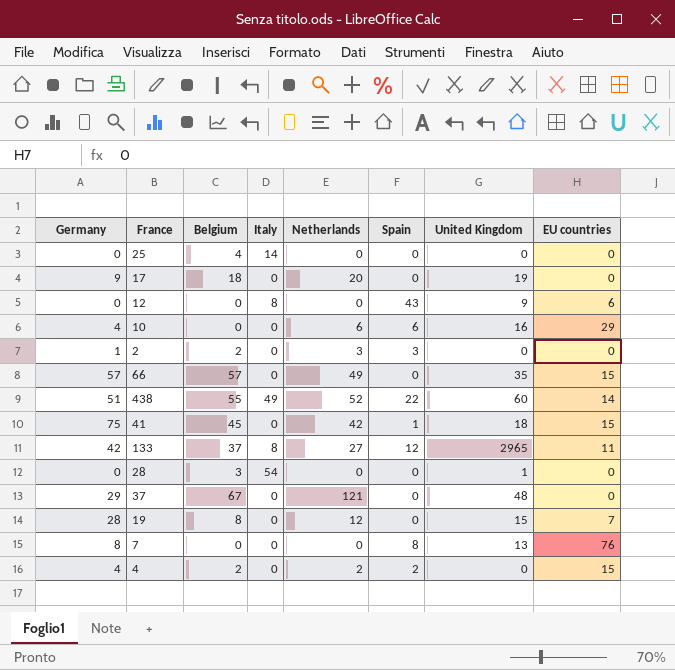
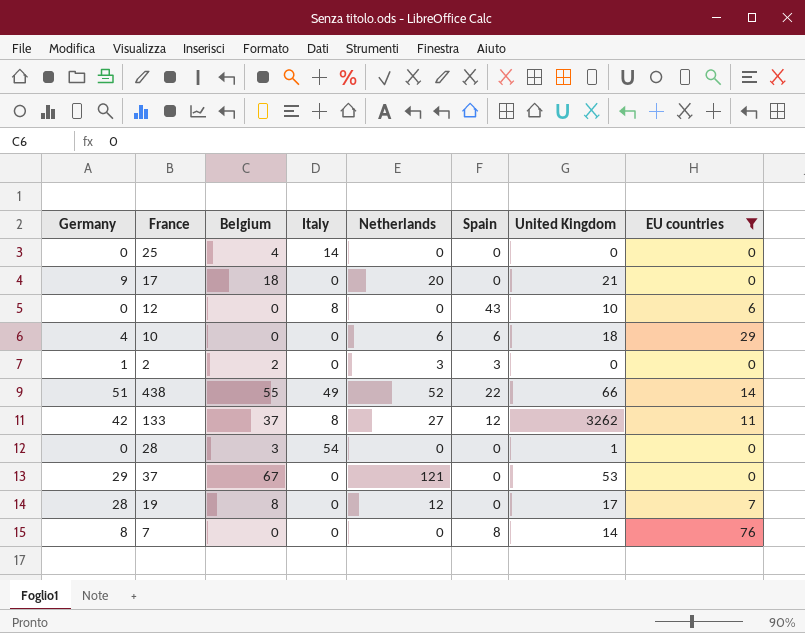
filter: none -> EU countries != 15
17 | United Kingdom: 19 -> 21
12 | United Kingdom: 9 -> 10
10 | United Kingdom: 16 -> 18
438 | United Kingdom: 60 -> 66
133 | United Kingdom: 2965 -> 3262
37 | United Kingdom: 48 -> 53
19 | United Kingdom: 15 -> 17
7 | United Kingdom: 13 -> 14

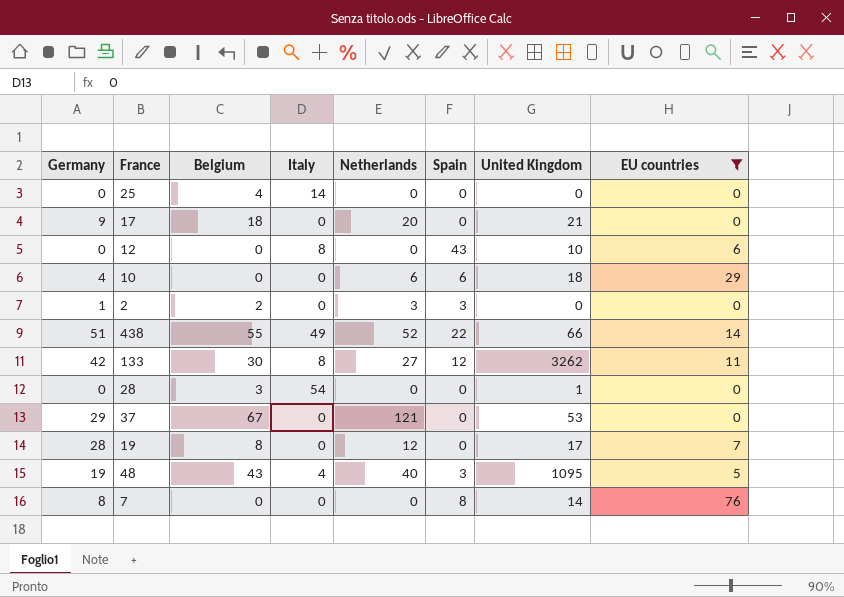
133 | Belgium: 37 -> 30
row 48: none -> 19 | 43 | 4 | 40 | 3 | 1095 | 5

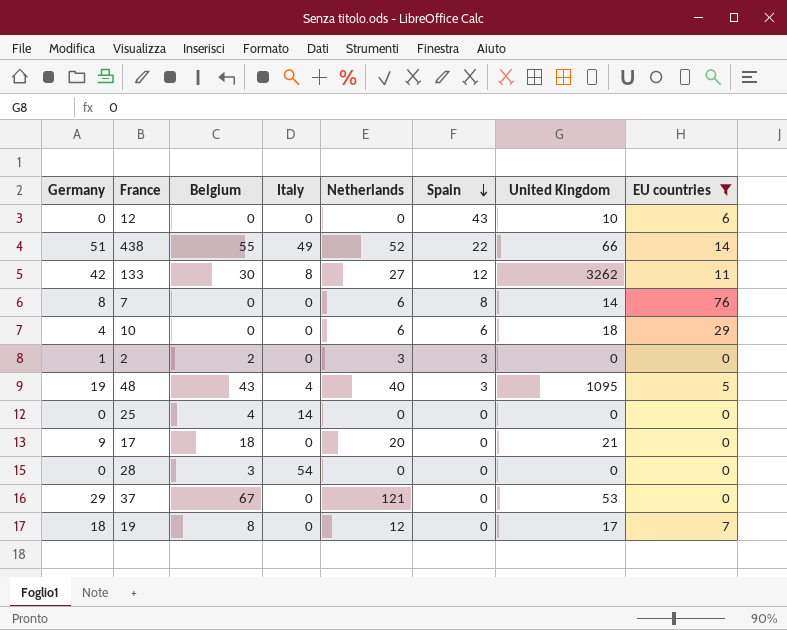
row order: none -> Spain descending
12 | Italy: 8 -> 0
7 | Netherlands: 0 -> 6
28 | United Kingdom: 1 -> 0
19 | Germany: 28 -> 18

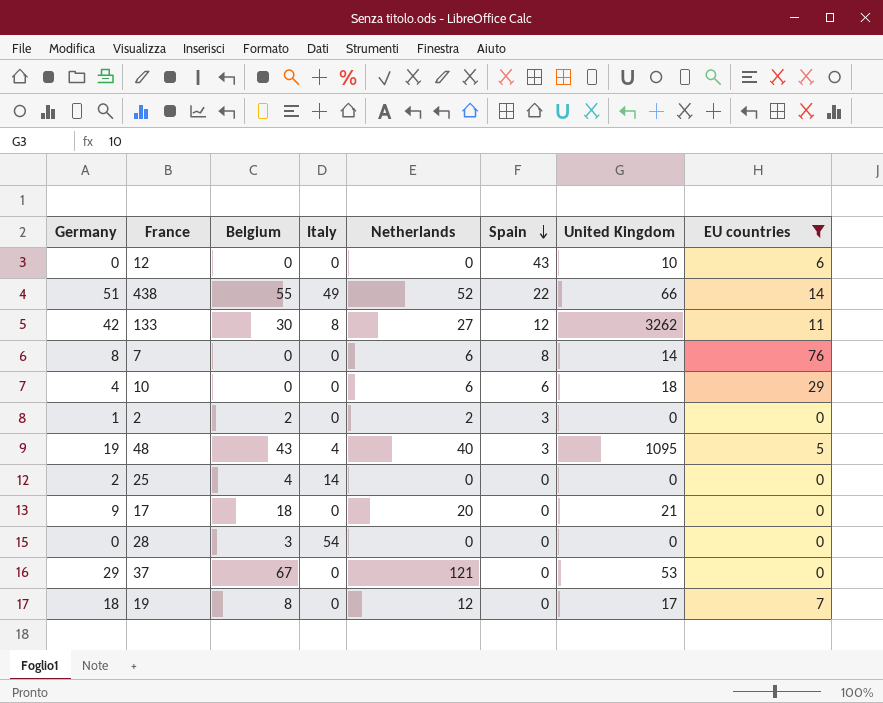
2 | Netherlands: 3 -> 2
25 | Germany: 0 -> 2

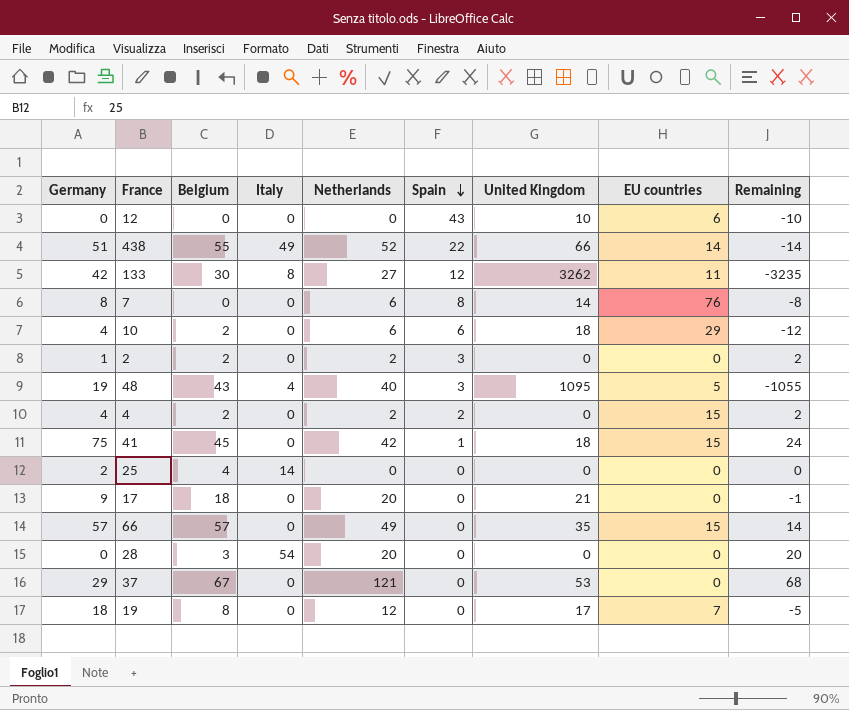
filter: EU countries != 15 -> none
column Remaining | formula: none -> [Netherlands] - [United Kingdom]
10 | Belgium: 0 -> 2
28 | Netherlands: 0 -> 20

